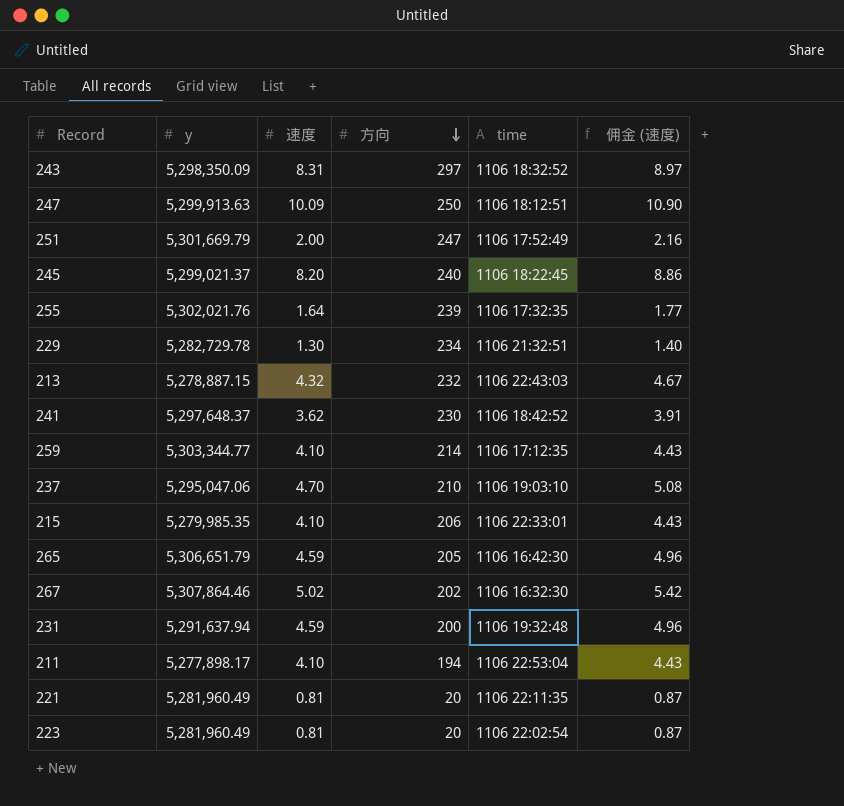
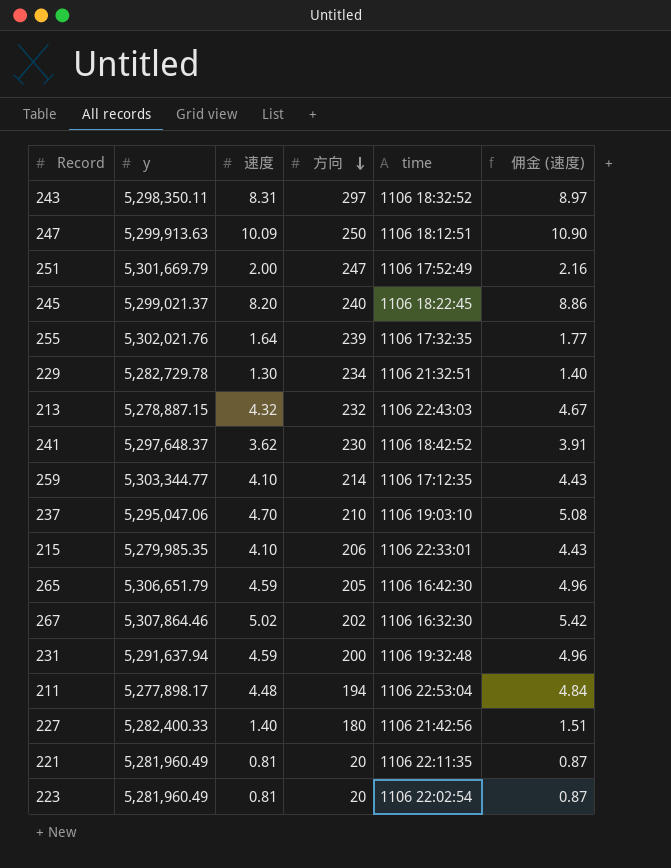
243 | y: 5,298,350.09 -> 5,298,350.11
211 | 速度: 4.10 -> 4.48
211 | 佣金 (速度): 4.43 -> 4.84
row 227: none -> 5,282,400.33 | 1.40 | 180 | 1106 21:42:56 | 1.51

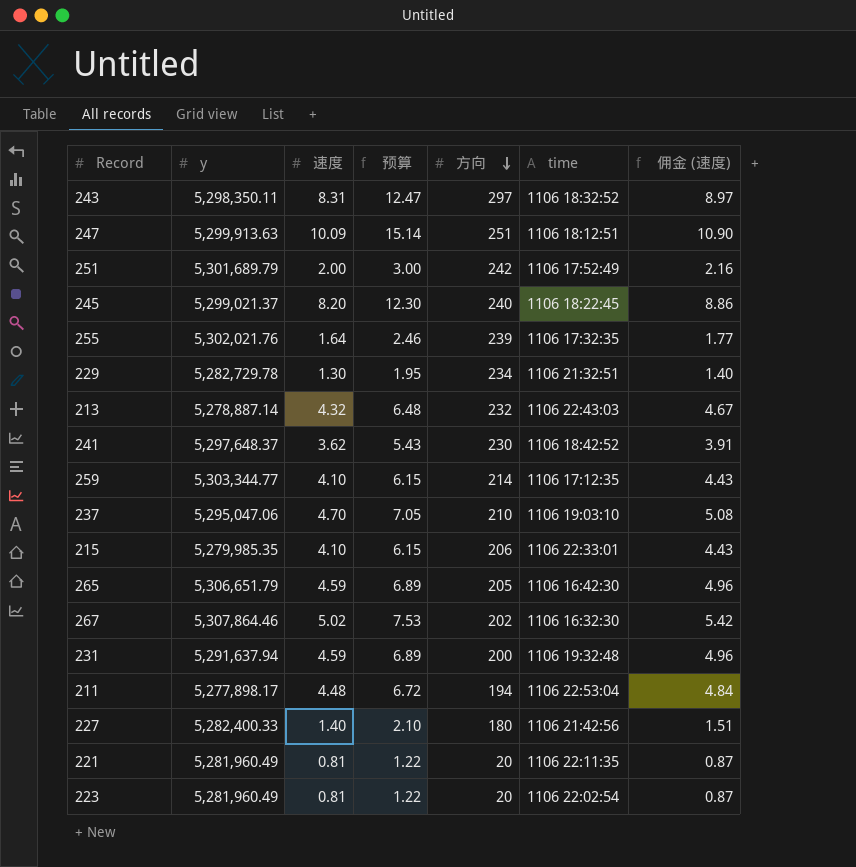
column 预算 | formula: none -> [速度] * 1.5
247 | 方向: 250 -> 251
251 | y: 5,301,669.79 -> 5,301,689.79
251 | 方向: 247 -> 242
213 | y: 5,278,887.15 -> 5,278,887.14

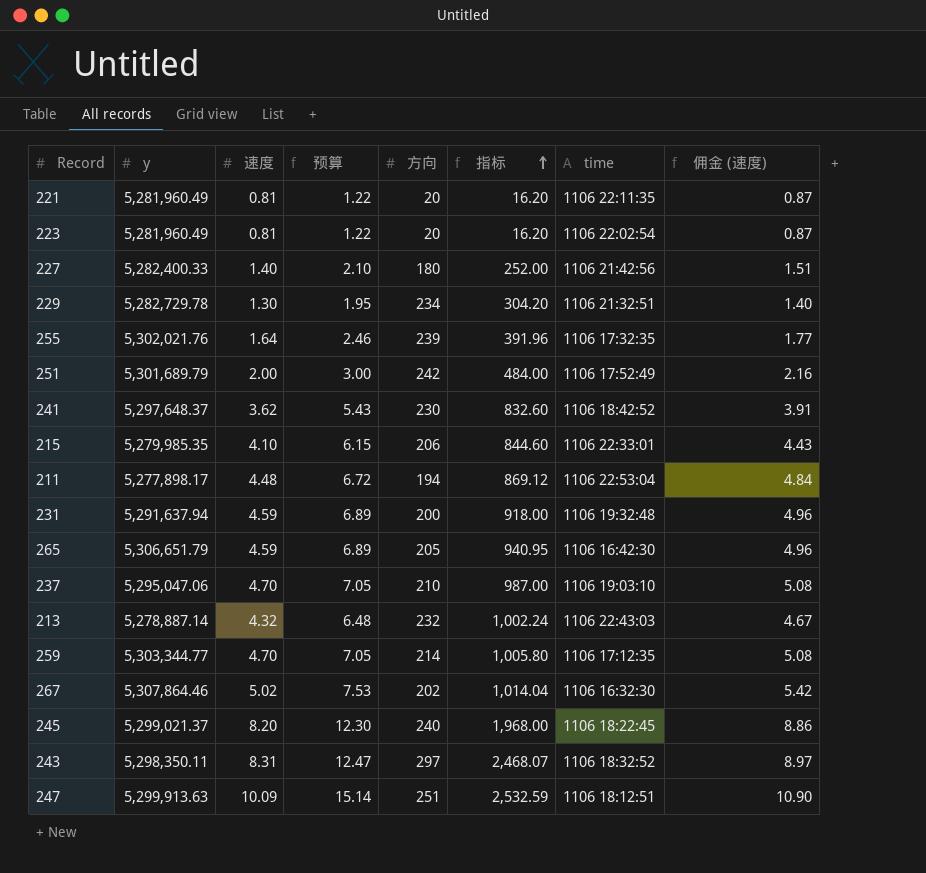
row order: 方向 descending -> 指标 ascending
column 指标 | formula: none -> [速度] * [方向]
259 | 速度: 4.10 -> 4.70
259 | 预算: 6.15 -> 7.05
259 | 佣金 (速度): 4.43 -> 5.08

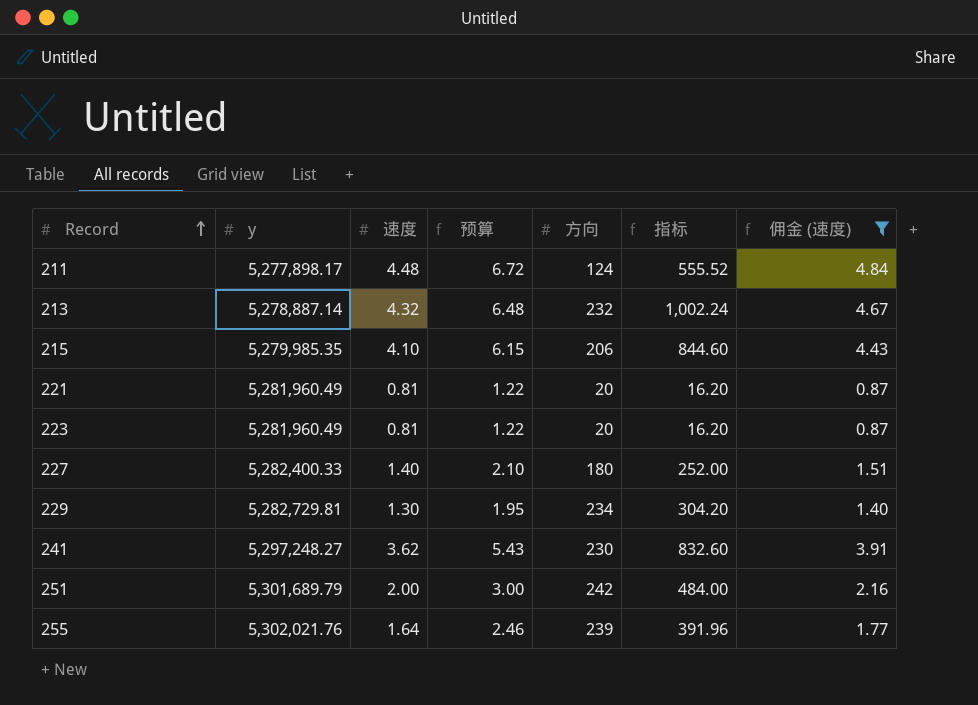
filter: none -> 佣金 (速度) <= 4.84
row order: 指标 ascending -> Record ascending
column time | position: 7 -> none
211 | 方向: 194 -> 124
211 | 指标: 869.12 -> 555.52
229 | y: 5,282,729.78 -> 5,282,729.81
241 | y: 5,297,648.37 -> 5,297,248.27

